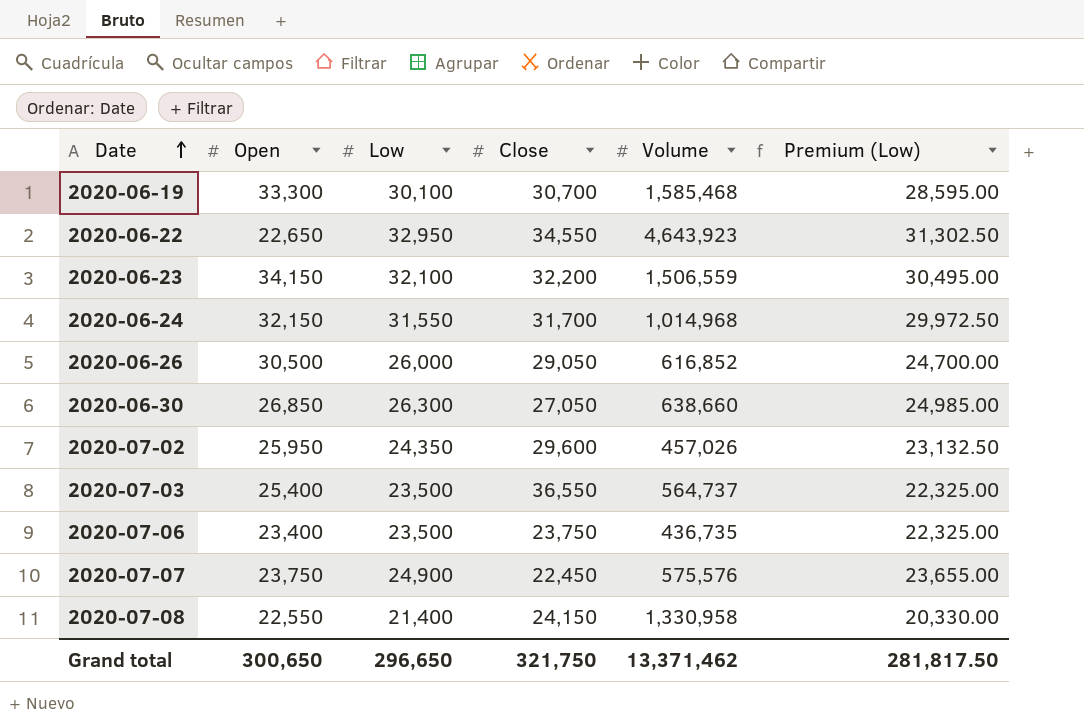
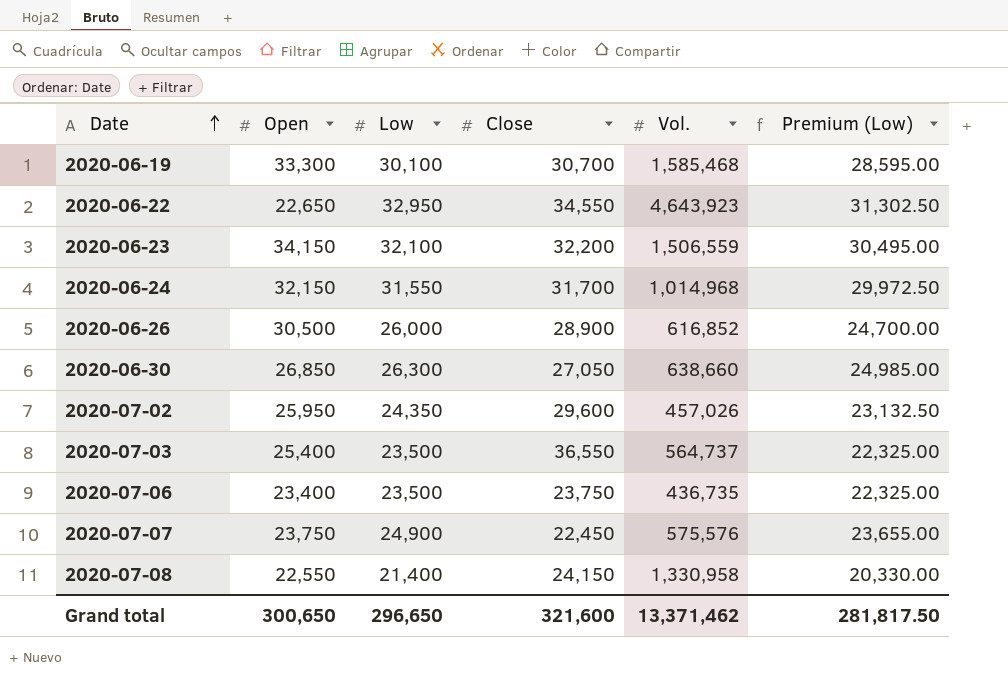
column name: Volume -> Vol.
2020-06-26 | Close: 29,050 -> 28,900
Grand total | Close: 321,750 -> 321,600

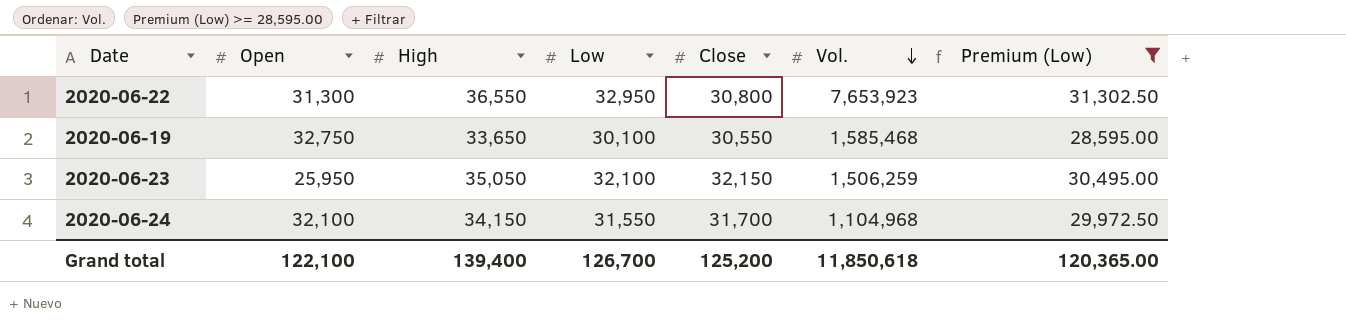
filter: none -> Premium (Low) >= 28,595.00
row order: Date ascending -> Vol. descending
column High | position: none -> 3
2020-06-22 | Open: 22,650 -> 31,300
2020-06-22 | Close: 34,550 -> 30,800
2020-06-22 | Vol.: 4,643,923 -> 7,653,923
2020-06-19 | Open: 33,300 -> 32,750
2020-06-19 | Close: 30,700 -> 30,550
2020-06-23 | Open: 34,150 -> 25,950
2020-06-23 | Close: 32,200 -> 32,150
2020-06-23 | Vol.: 1,506,559 -> 1,506,259
2020-06-24 | Open: 32,150 -> 32,100
2020-06-24 | Vol.: 1,014,968 -> 1,104,968
Grand total | Open: 300,650 -> 122,100
Grand total | Low: 296,650 -> 126,700
Grand total | Close: 321,600 -> 125,200
Grand total | Vol.: 13,371,462 -> 11,850,618
Grand total | Premium (Low): 281,817.50 -> 120,365.00

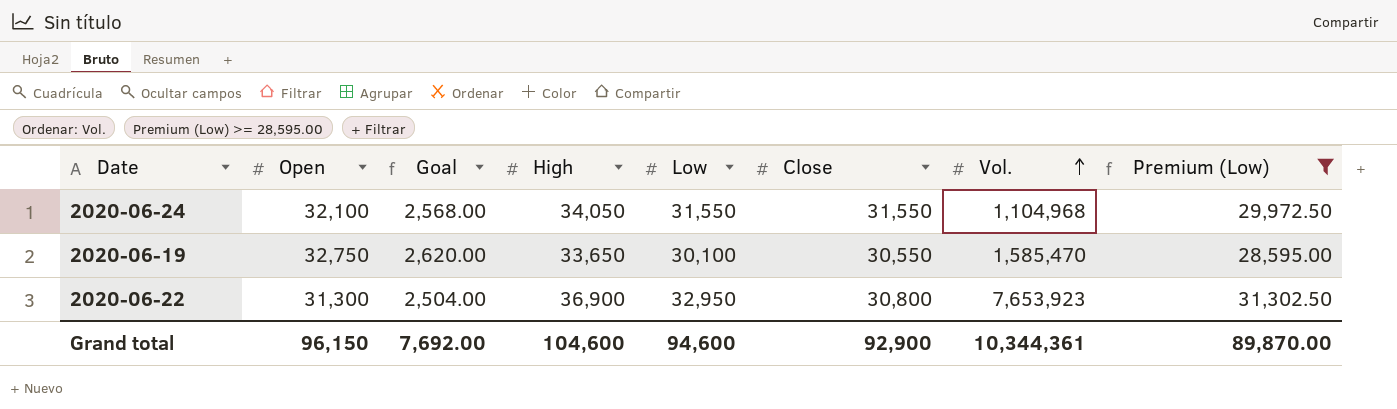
row order: Vol. descending -> Vol. ascending
column Goal | formula: none -> [Open] * 0.08
row 2020-06-23: 25,950 | 35,050 | 32,100 | 32,150 | 1,506,259 | 30,495.00 -> none
2020-06-24 | High: 34,150 -> 34,050
2020-06-24 | Close: 31,700 -> 31,550
2020-06-19 | Vol.: 1,585,468 -> 1,585,470
2020-06-22 | High: 36,550 -> 36,900
Grand total | Open: 122,100 -> 96,150
Grand total | High: 139,400 -> 104,600
Grand total | Low: 126,700 -> 94,600
Grand total | Close: 125,200 -> 92,900
Grand total | Vol.: 11,850,618 -> 10,344,361
Grand total | Premium (Low): 120,365.00 -> 89,870.00

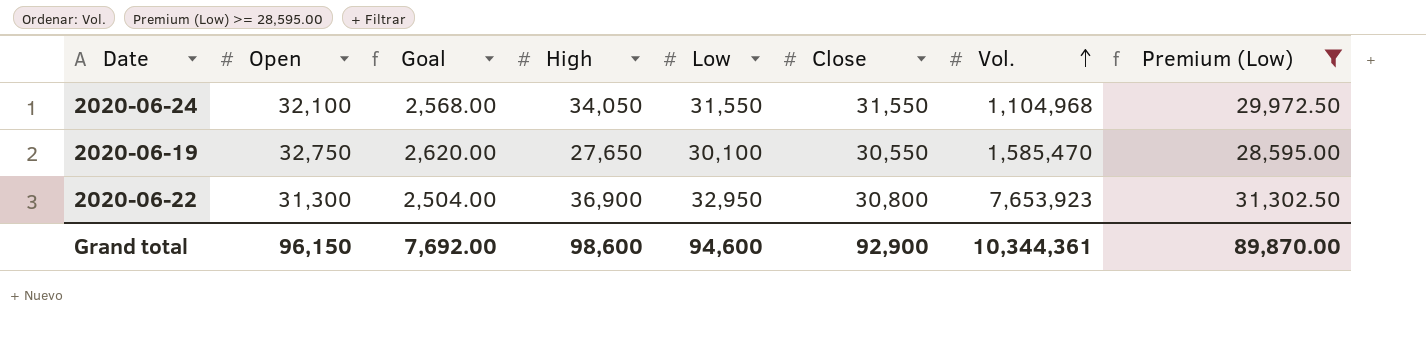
2020-06-19 | High: 33,650 -> 27,650
Grand total | High: 104,600 -> 98,600

